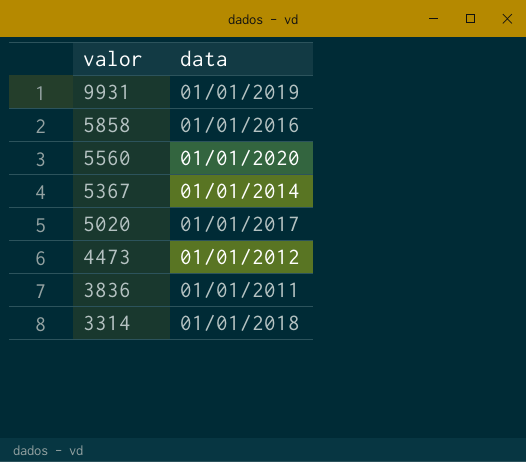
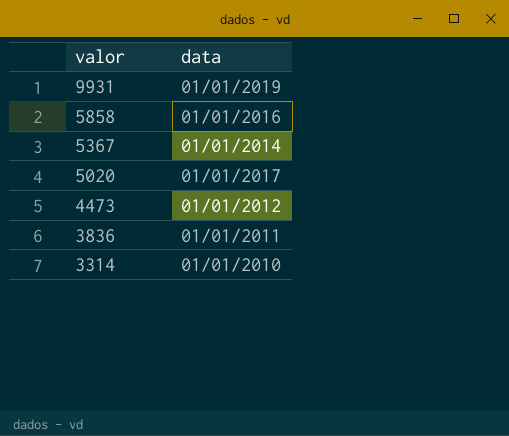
row 5560: 01/01/2020 -> none
3314 | data: 01/01/2018 -> 01/01/2010

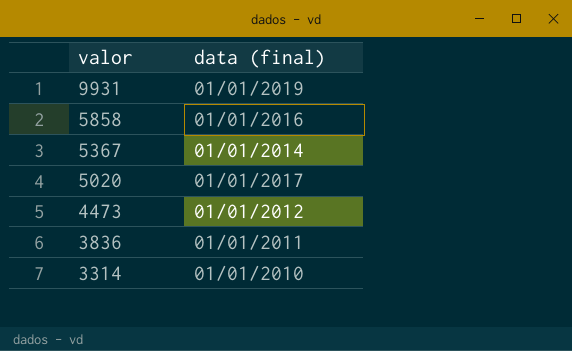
column name: data -> data (final)

